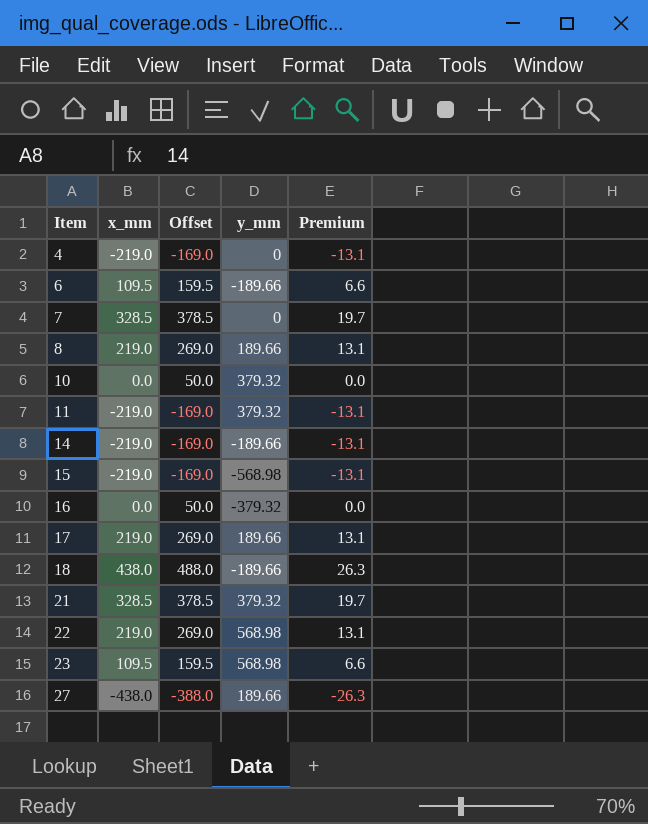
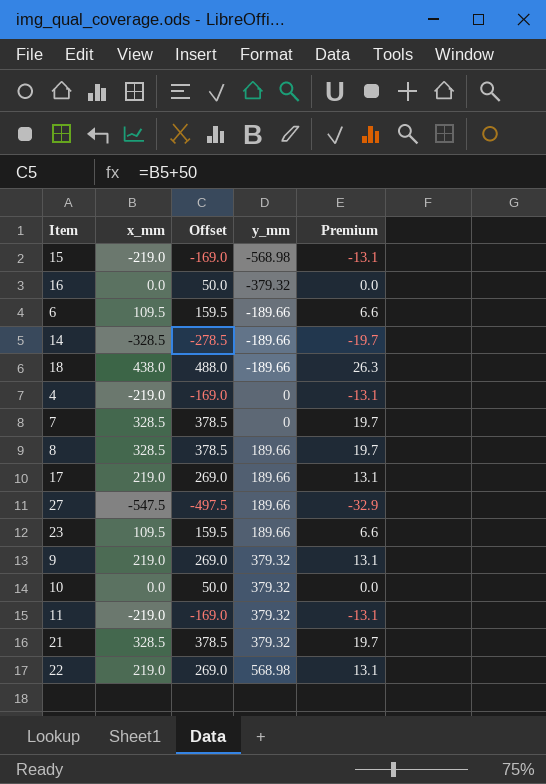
row order: Item ascending -> y_mm ascending
14 | x_mm: -219.0 -> -328.5
14 | Offset: -169.0 -> -278.5
14 | Premium: -13.1 -> -19.7
8 | x_mm: 219.0 -> 328.5
8 | Offset: 269.0 -> 378.5
8 | Premium: 13.1 -> 19.7
27 | x_mm: -438.0 -> -547.5
27 | Offset: -388.0 -> -497.5
27 | Premium: -26.3 -> -32.9
23 | y_mm: 568.98 -> 189.66
row 9: none -> 219.0 | 269.0 | 379.32 | 13.1

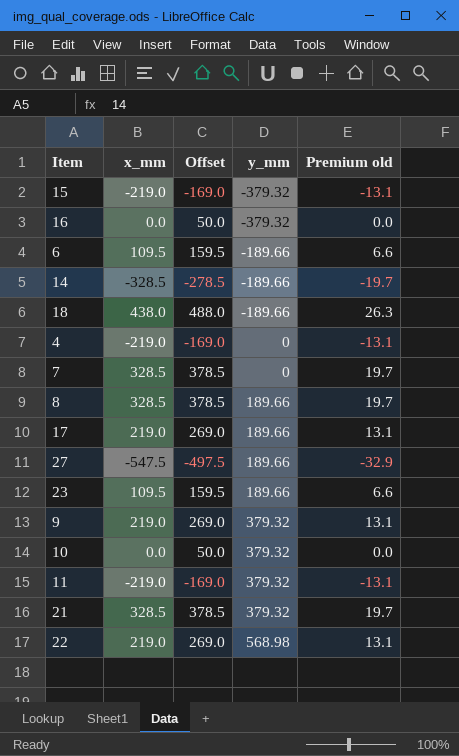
column name: Premium -> Premium old
15 | y_mm: -568.98 -> -379.32

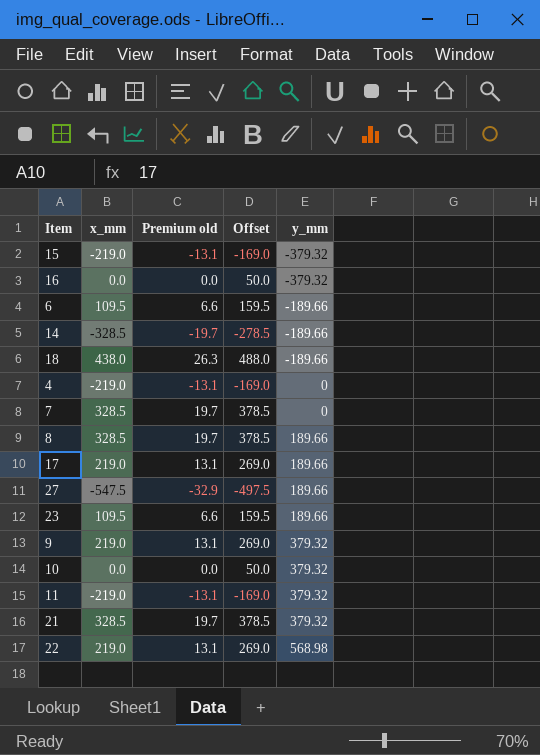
column Premium old | position: 5 -> 3

